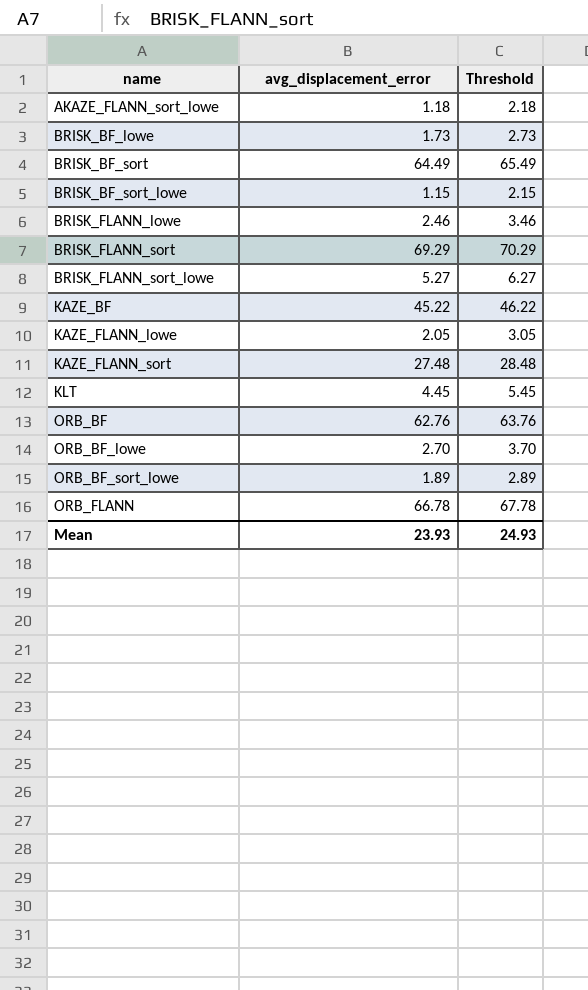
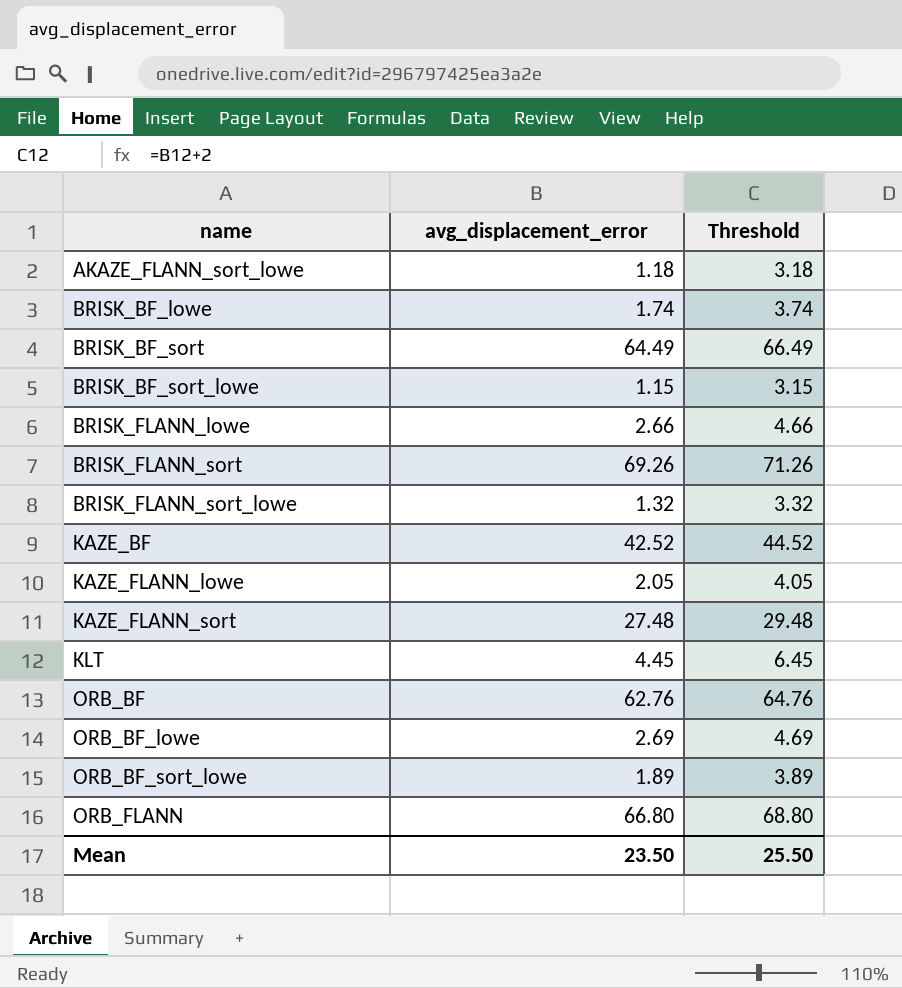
column Threshold | formula: [avg_displacement_error] + 1 -> [avg_displacement_error] + 2
BRISK_BF_lowe | avg_displacement_error: 1.73 -> 1.74
BRISK_FLANN_lowe | avg_displacement_error: 2.46 -> 2.66
BRISK_FLANN_sort | avg_displacement_error: 69.29 -> 69.26
BRISK_FLANN_sort_lowe | avg_displacement_error: 5.27 -> 1.32
KAZE_BF | avg_displacement_error: 45.22 -> 42.52
ORB_BF_lowe | avg_displacement_error: 2.70 -> 2.69
ORB_FLANN | avg_displacement_error: 66.78 -> 66.80
Mean | avg_displacement_error: 23.93 -> 23.50
Mean | Threshold: 24.93 -> 25.50

